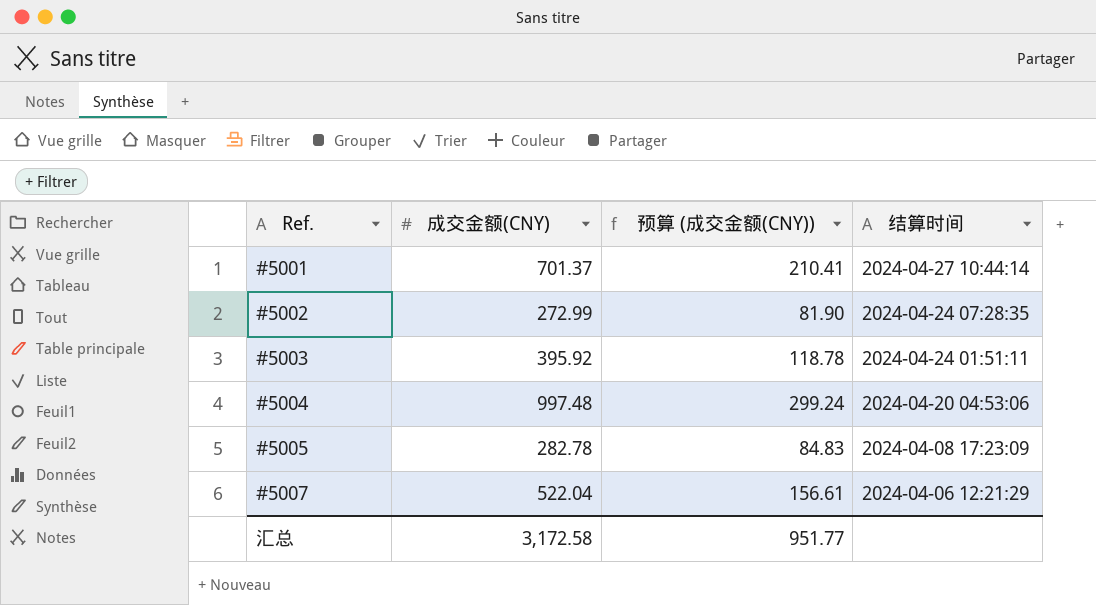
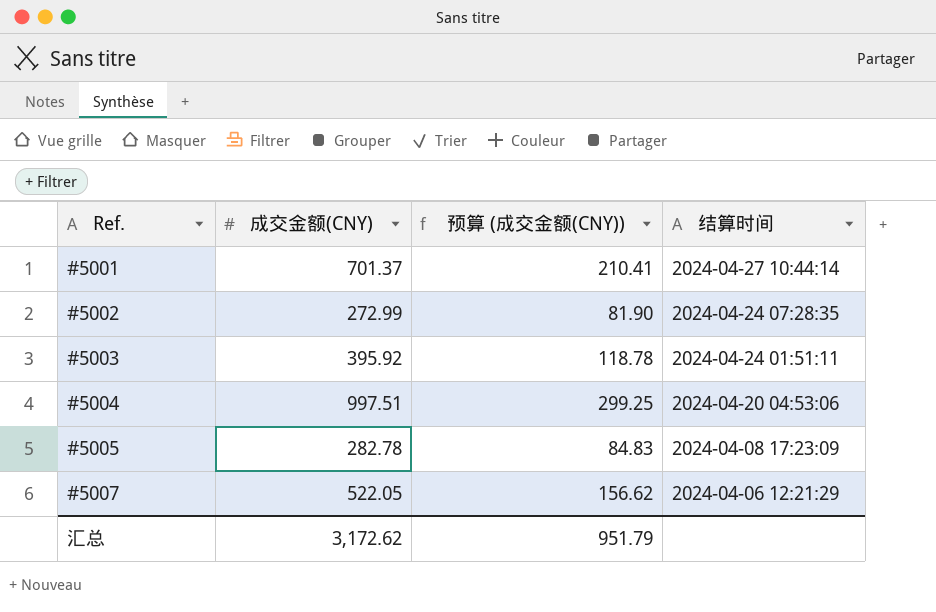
#5004 | 成交金额(CNY): 997.48 -> 997.51
#5004 | 预算 (成交金额(CNY)): 299.24 -> 299.25
#5007 | 成交金额(CNY): 522.04 -> 522.05
#5007 | 预算 (成交金额(CNY)): 156.61 -> 156.62
汇总 | 成交金额(CNY): 3,172.58 -> 3,172.62
汇总 | 预算 (成交金额(CNY)): 951.77 -> 951.79

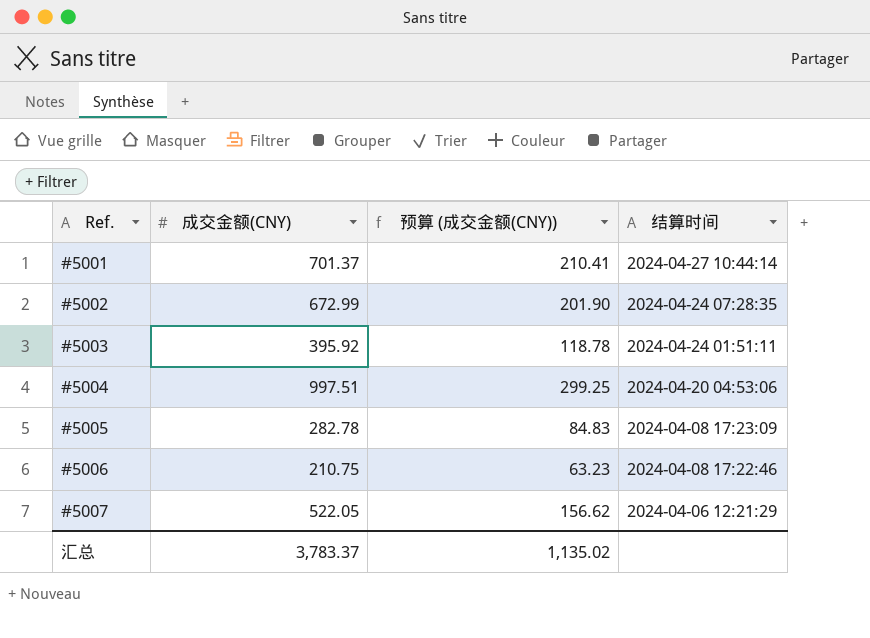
#5002 | 成交金额(CNY): 272.99 -> 672.99
#5002 | 预算 (成交金额(CNY)): 81.90 -> 201.90
row #5006: none -> 210.75 | 63.23 | 2024-04-08 17:22:46
汇总 | 成交金额(CNY): 3,172.62 -> 3,783.37
汇总 | 预算 (成交金额(CNY)): 951.79 -> 1,135.02

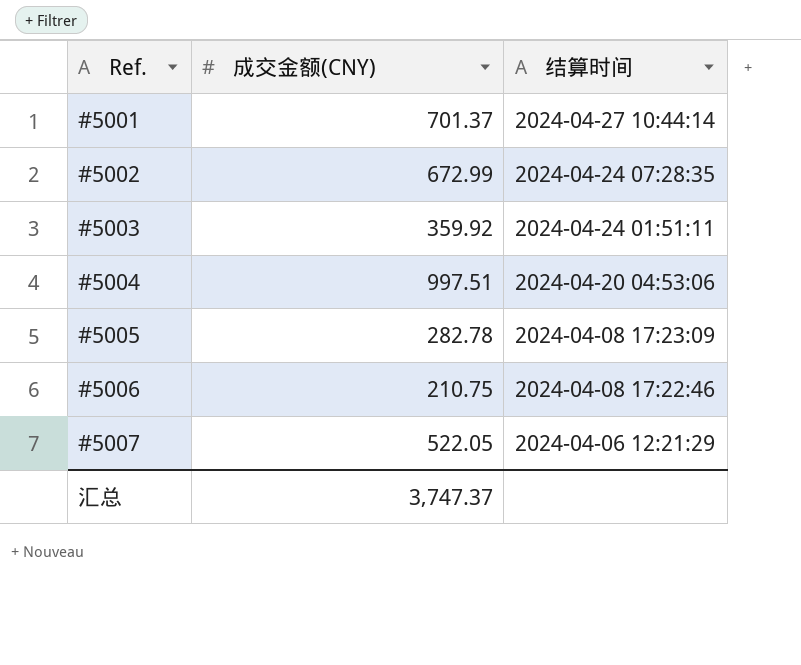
column 预算 (成交金额(CNY)) | formula: [成交金额(CNY)] * 0.3 -> none
#5003 | 成交金额(CNY): 395.92 -> 359.92
汇总 | 成交金额(CNY): 3,783.37 -> 3,747.37

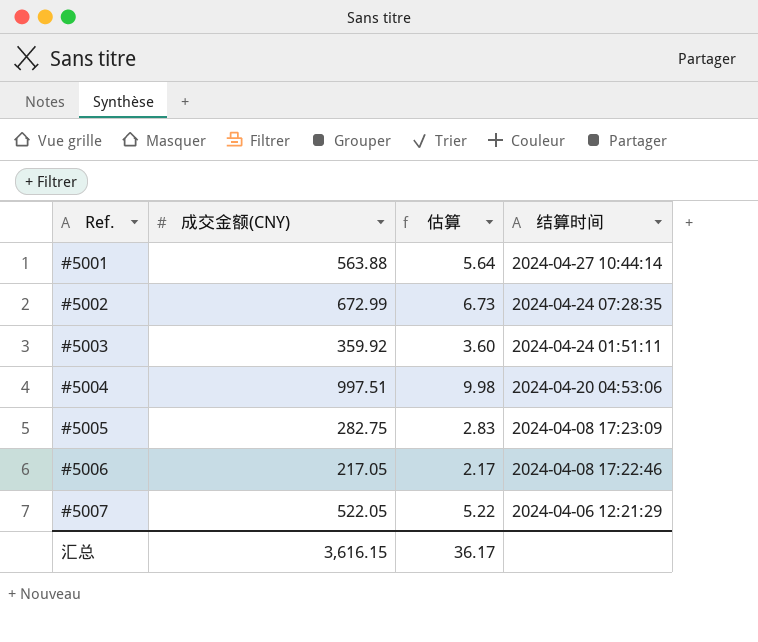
column 估算 | formula: none -> [成交金额(CNY)] * 0.01
#5001 | 成交金额(CNY): 701.37 -> 563.88
#5005 | 成交金额(CNY): 282.78 -> 282.75
#5006 | 成交金额(CNY): 210.75 -> 217.05
汇总 | 成交金额(CNY): 3,747.37 -> 3,616.15

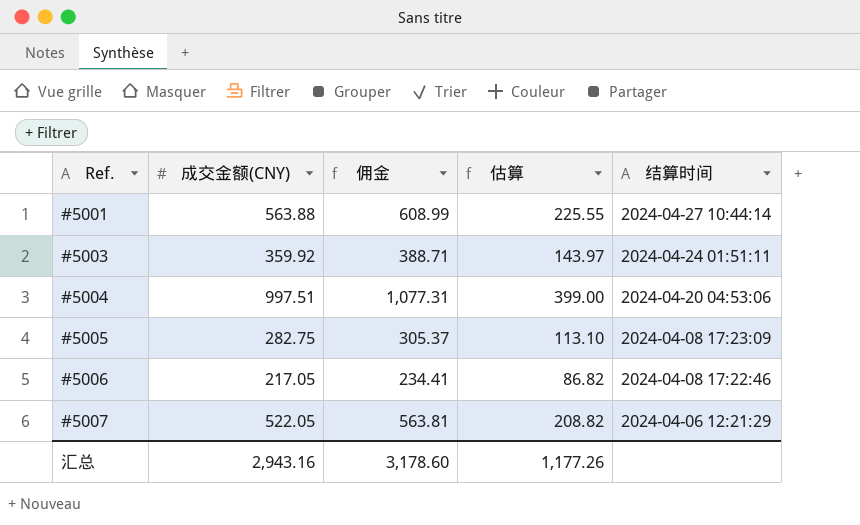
column 佣金 | formula: none -> [成交金额(CNY)] * 1.08
column 估算 | formula: [成交金额(CNY)] * 0.01 -> [成交金额(CNY)] * 0.4
row #5002: 672.99 | 6.73 | 2024-04-24 07:28:35 -> none
汇总 | 成交金额(CNY): 3,616.15 -> 2,943.16
汇总 | 估算: 36.17 -> 1,177.26

